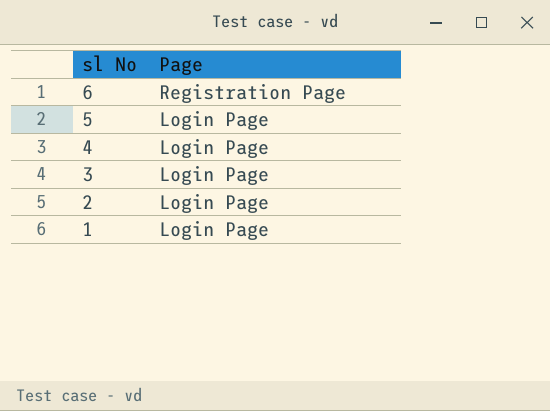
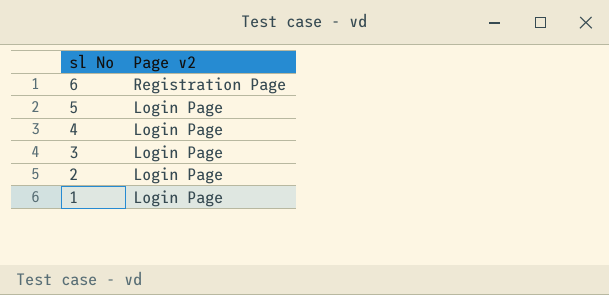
column name: Page -> Page v2

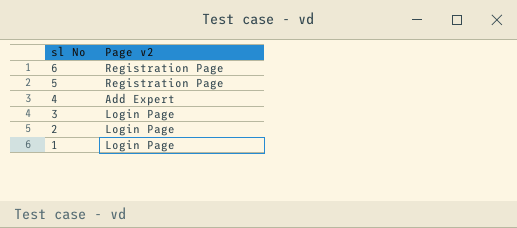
5 | Page v2: Login Page -> Registration Page
4 | Page v2: Login Page -> Add Expert

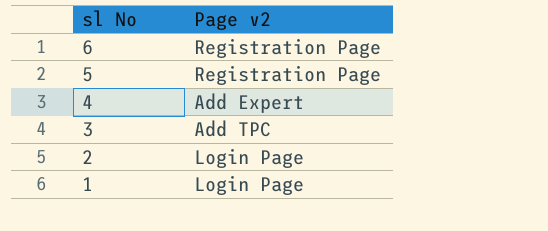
3 | Page v2: Login Page -> Add TPC

